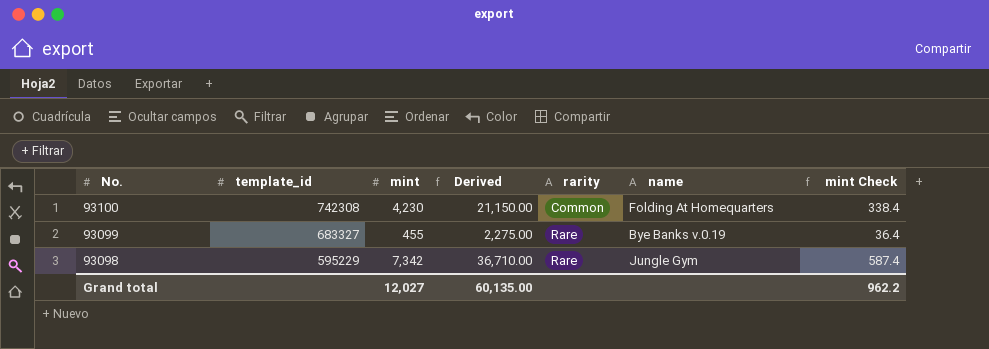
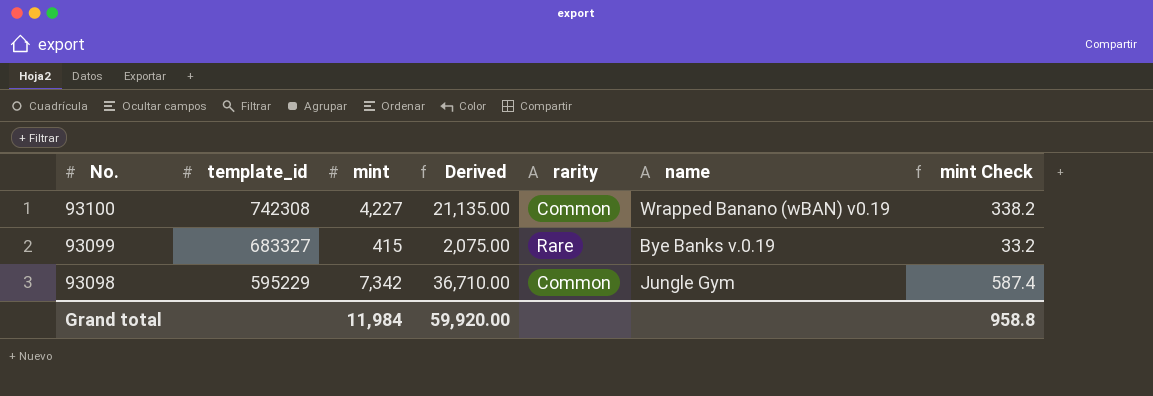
93100 | mint: 4,230 -> 4,227
93100 | Derived: 21,150.00 -> 21,135.00
93100 | name: Folding At Homequarters -> Wrapped Banano (wBAN) v0.19
93100 | mint Check: 338.4 -> 338.2
93099 | mint: 455 -> 415
93099 | Derived: 2,275.00 -> 2,075.00
93099 | mint Check: 36.4 -> 33.2
93098 | rarity: Rare -> Common
Grand total | mint: 12,027 -> 11,984
Grand total | Derived: 60,135.00 -> 59,920.00
Grand total | mint Check: 962.2 -> 958.8

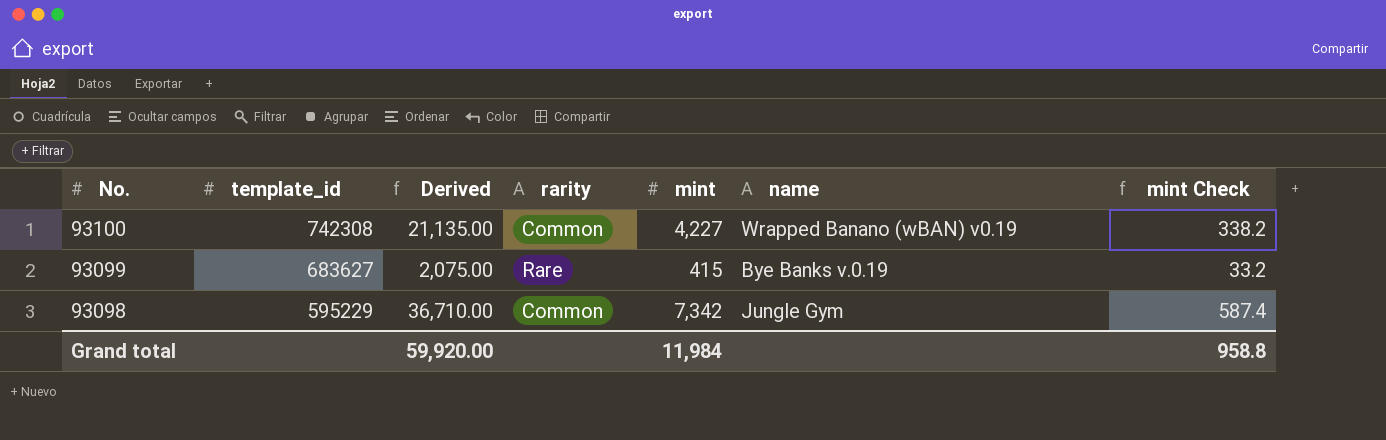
column mint | position: 3 -> 5
93099 | template_id: 683327 -> 683627

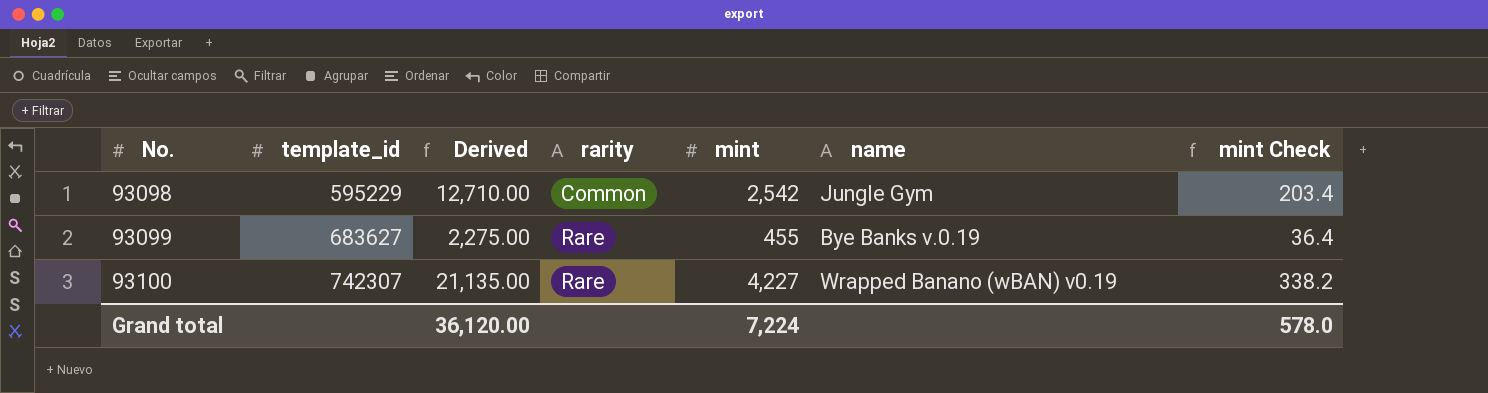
row order: No. descending -> No. ascending
93098 | Derived: 36,710.00 -> 12,710.00
93098 | mint: 7,342 -> 2,542
93098 | mint Check: 587.4 -> 203.4
93099 | Derived: 2,075.00 -> 2,275.00
93099 | mint: 415 -> 455
93099 | mint Check: 33.2 -> 36.4
93100 | template_id: 742308 -> 742307
93100 | rarity: Common -> Rare
Grand total | Derived: 59,920.00 -> 36,120.00
Grand total | mint: 11,984 -> 7,224
Grand total | mint Check: 958.8 -> 578.0

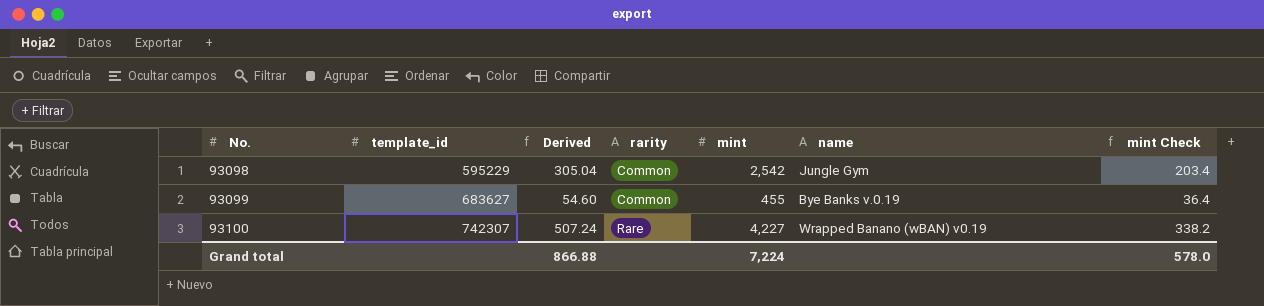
column Derived | formula: [mint] * 5 -> [mint] * 0.12
93099 | rarity: Rare -> Common
Grand total | Derived: 36,120.00 -> 866.88

